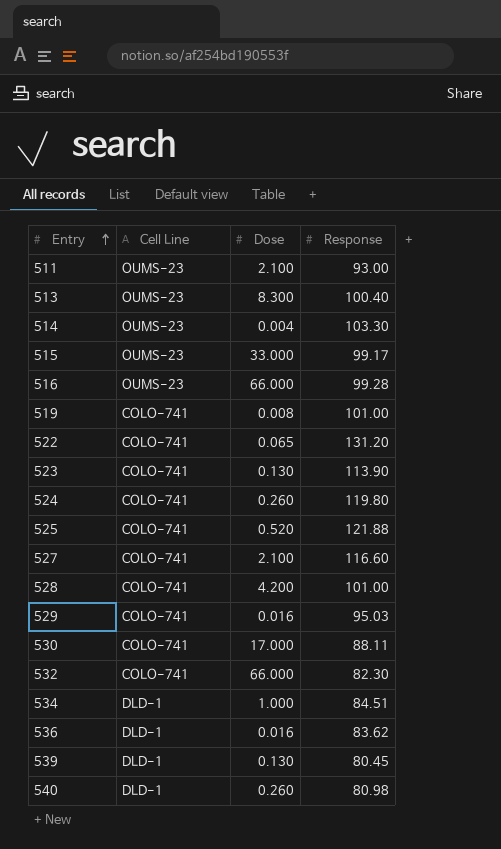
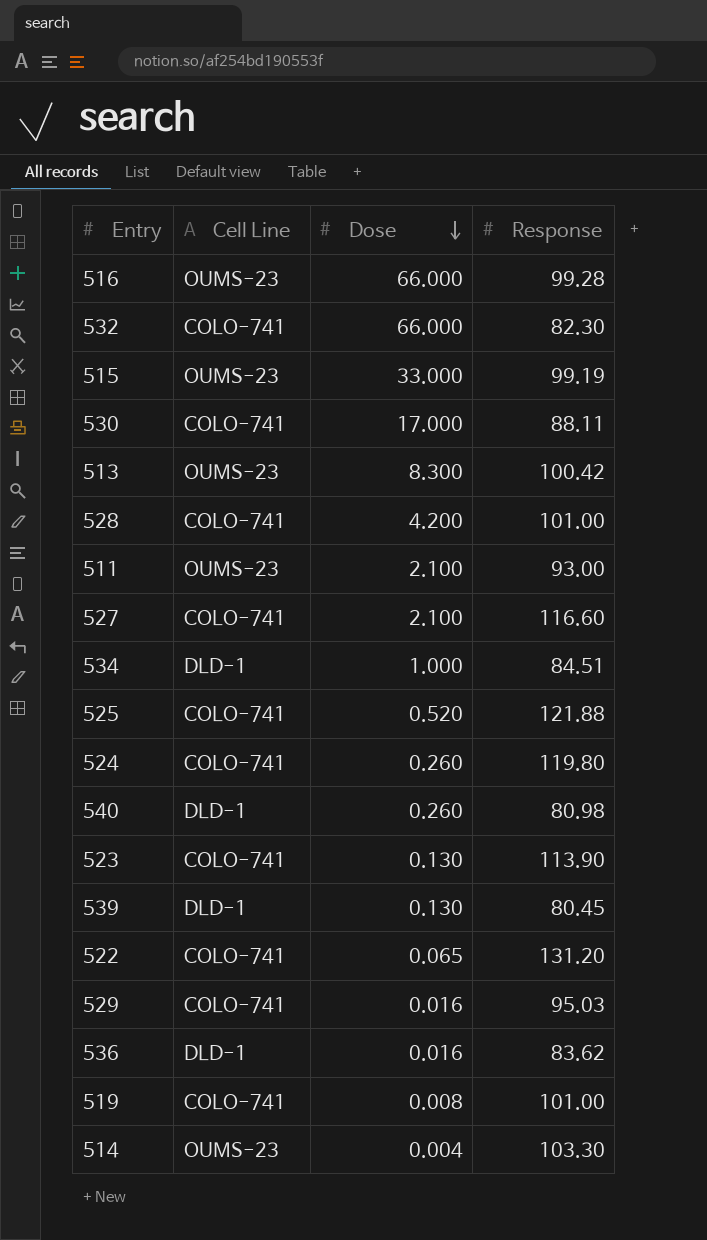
row order: Entry ascending -> Dose descending
515 | Response: 99.17 -> 99.19
513 | Response: 100.40 -> 100.42

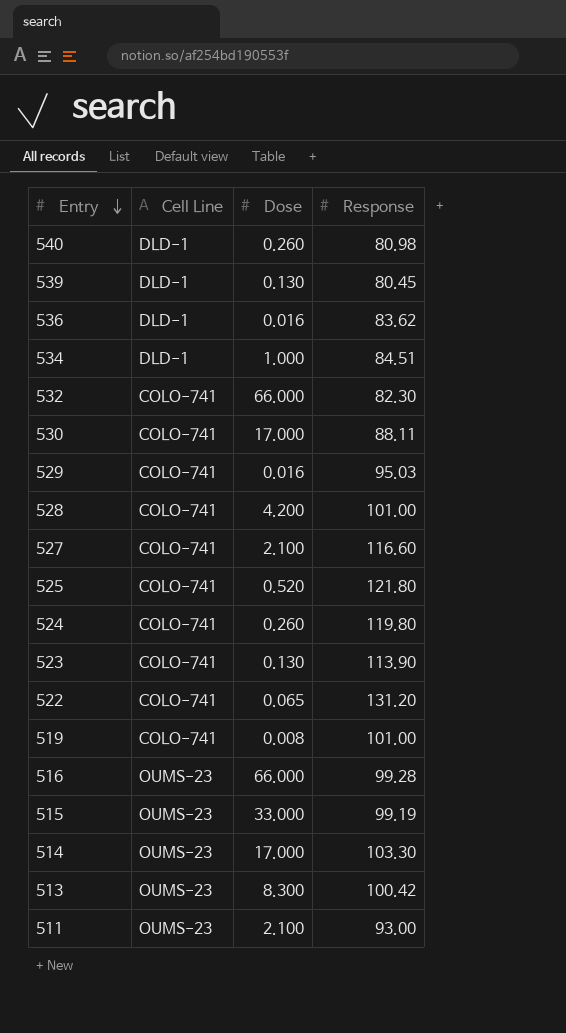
row order: Dose descending -> Entry descending
525 | Response: 121.88 -> 121.80
514 | Dose: 0.004 -> 17.000

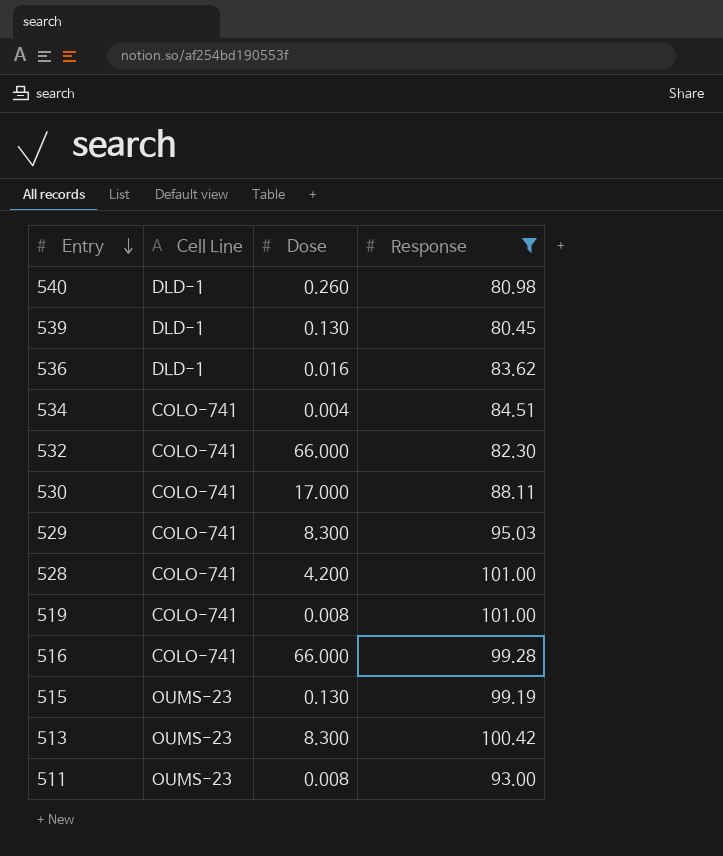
filter: none -> Response <= 101.00
534 | Cell Line: DLD-1 -> COLO-741
534 | Dose: 1.000 -> 0.004
529 | Dose: 0.016 -> 8.300
516 | Cell Line: OUMS-23 -> COLO-741
515 | Dose: 33.000 -> 0.130
511 | Dose: 2.100 -> 0.008

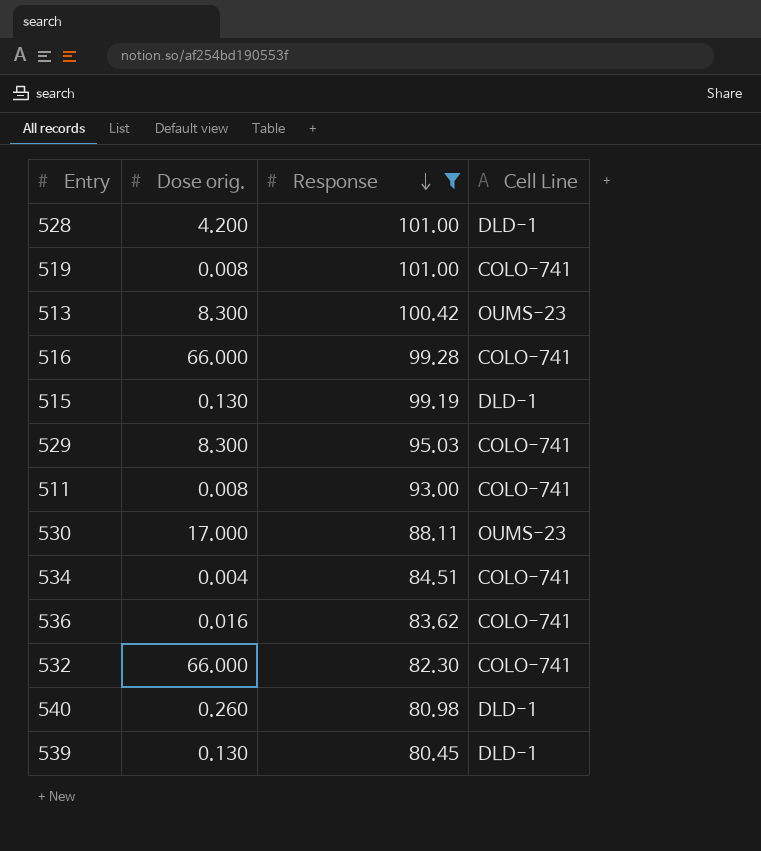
row order: Entry descending -> Response descending
column name: Dose -> Dose orig.
column Cell Line | position: 2 -> 4
528 | Cell Line: COLO-741 -> DLD-1
515 | Cell Line: OUMS-23 -> DLD-1
511 | Cell Line: OUMS-23 -> COLO-741
530 | Cell Line: COLO-741 -> OUMS-23
536 | Cell Line: DLD-1 -> COLO-741

